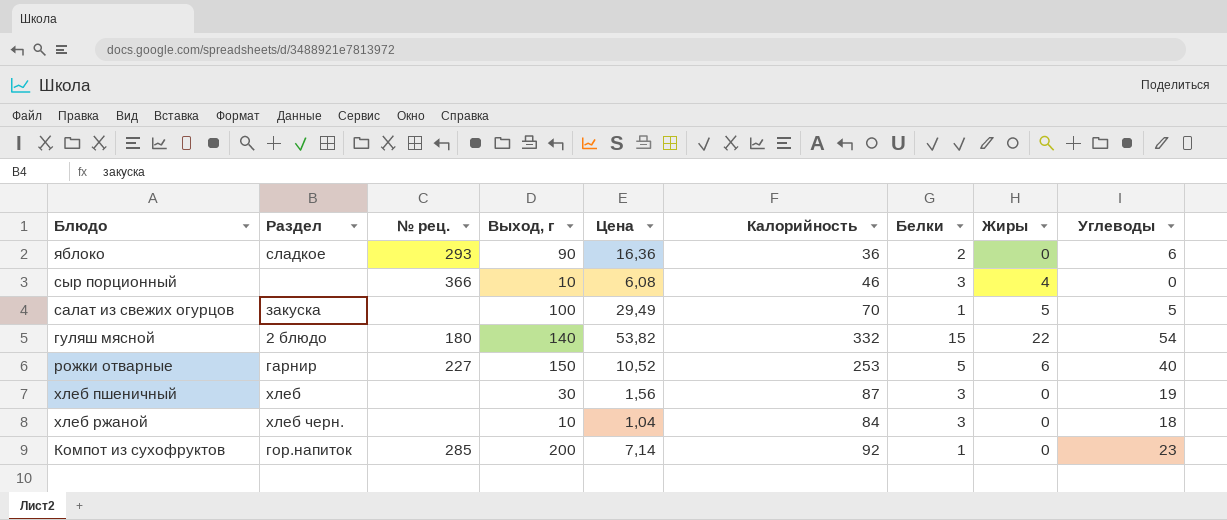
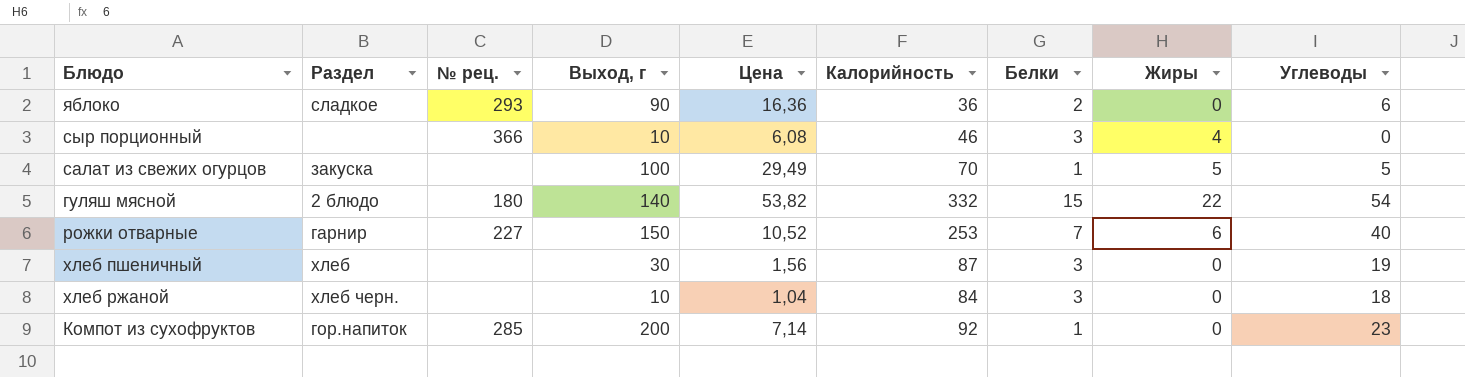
рожки отварные | Белки: 5 -> 7

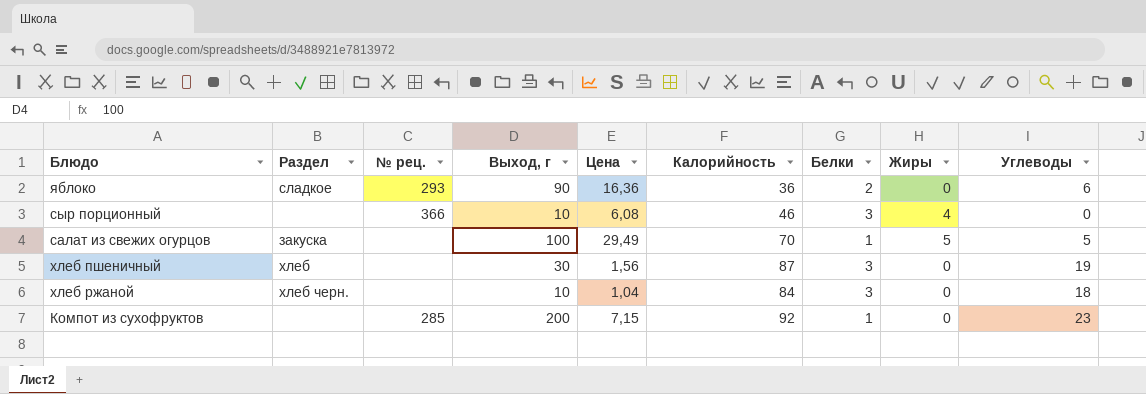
row гуляш мясной: 2 блюдо | 180 | 140 | 53,82 | 332 | 15 | 22 | 54 -> none
row рожки отварные: гарнир | 227 | 150 | 10,52 | 253 | 7 | 6 | 40 -> none
Компот из сухофруктов | Раздел: гор.напиток -> none
Компот из сухофруктов | Цена: 7,14 -> 7,15

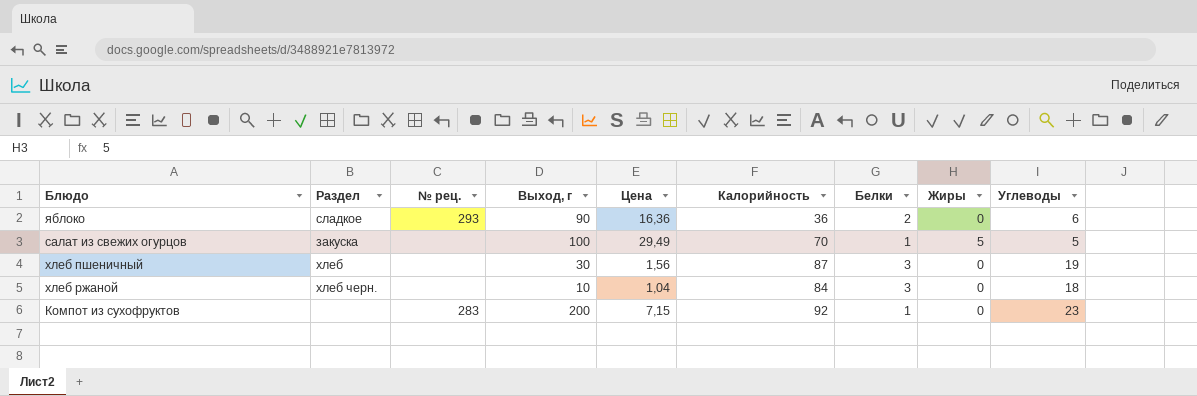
row сыр порционный: none | 366 | 10 | 6,08 | 46 | 3 | 4 | 0 -> none
Компот из сухофруктов | № рец.: 285 -> 283

